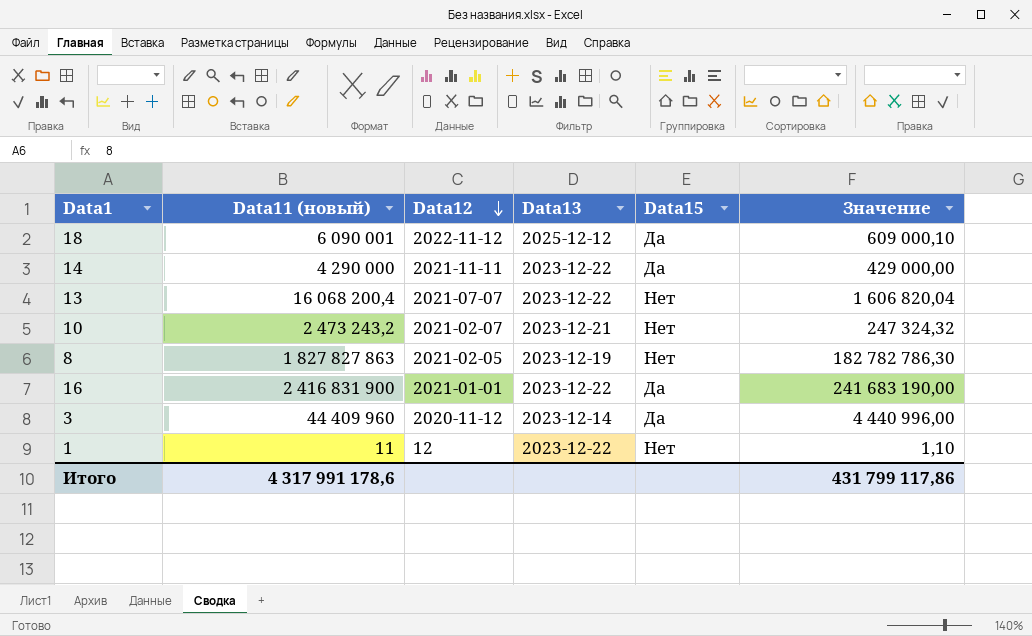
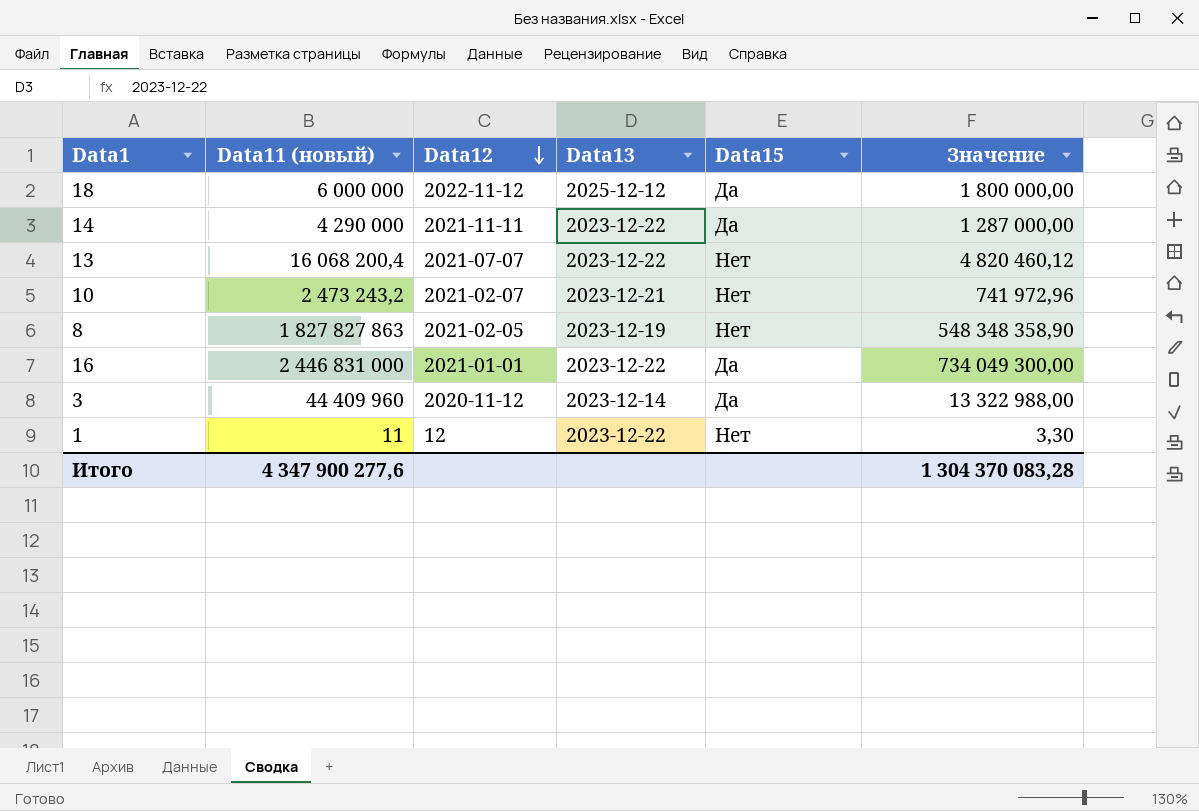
column Значение | formula: [Data11 (новый)] * 0,1 -> [Data11 (новый)] * 0,3
18 | Data11 (новый): 6 090 001 -> 6 000 000
16 | Data11 (новый): 2 416 831 900 -> 2 446 831 000
Итого | Data11 (новый): 4 317 991 178,6 -> 4 347 900 277,6
Итого | Значение: 431 799 117,86 -> 1 304 370 083,28

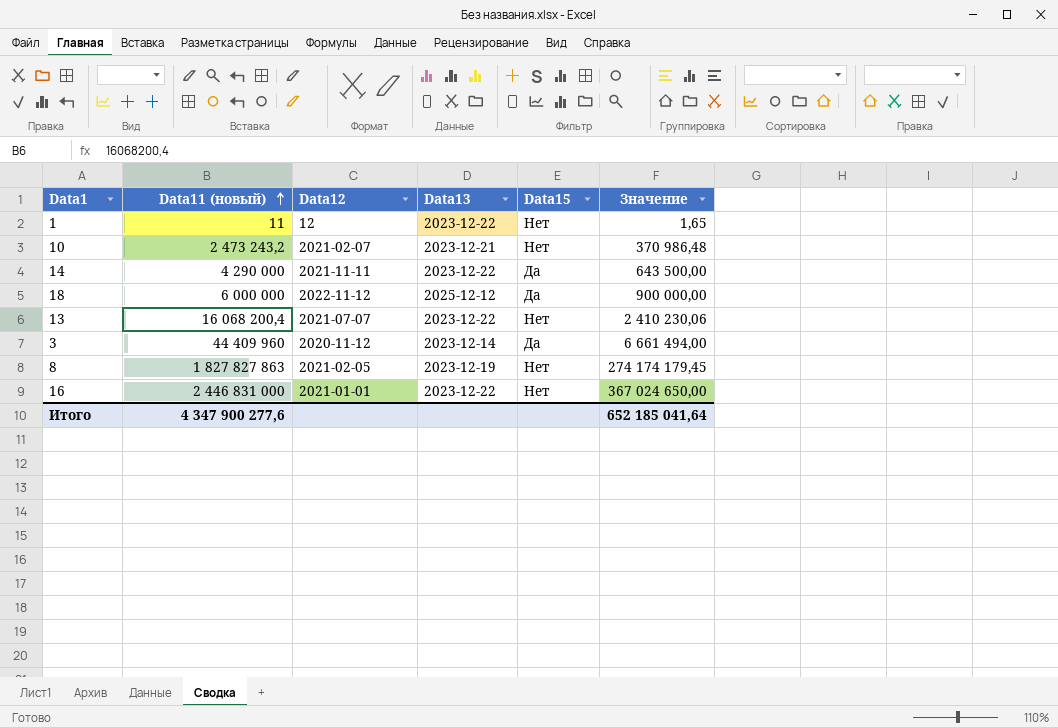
row order: Data12 descending -> Data11 (новый) ascending
column Значение | formula: [Data11 (новый)] * 0,3 -> [Data11 (новый)] * 0,15
16 | Data15: Да -> Нет
Итого | Значение: 1 304 370 083,28 -> 652 185 041,64

